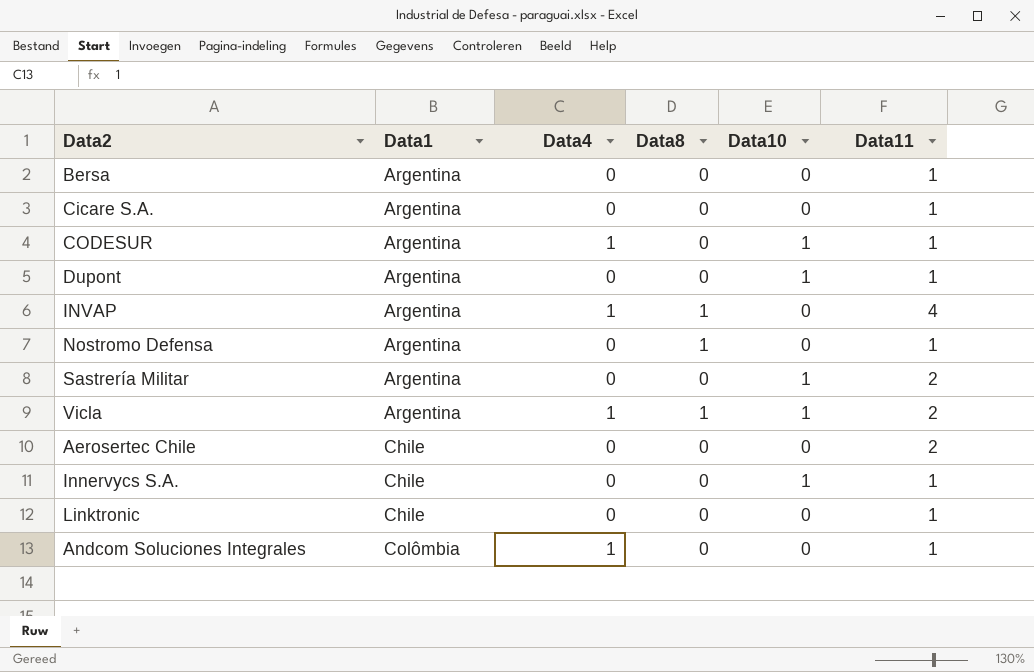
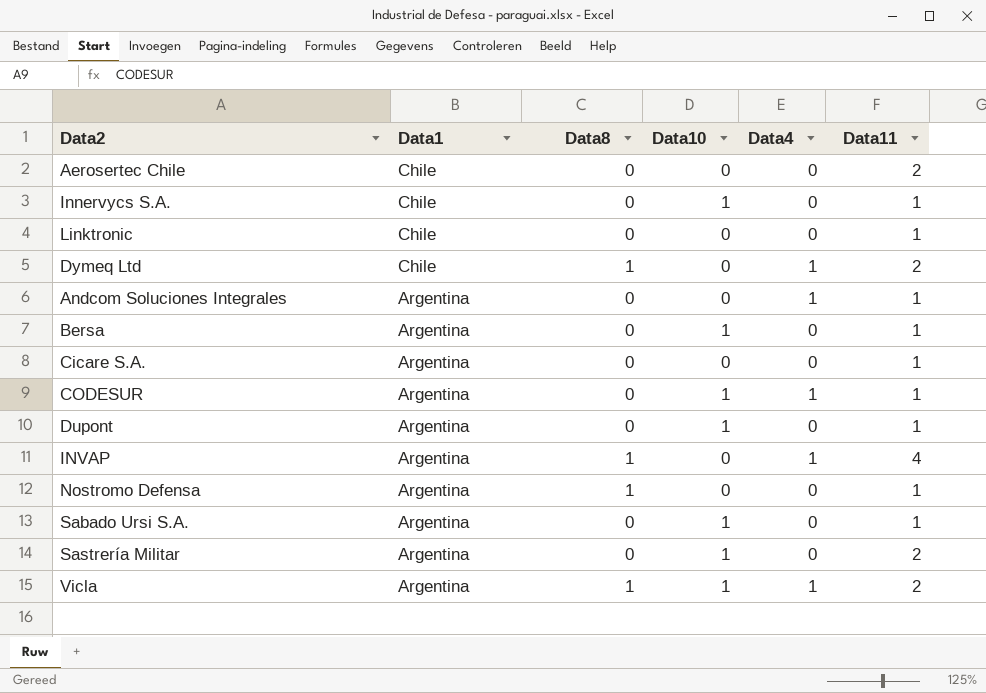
row order: Data1 ascending -> Data1 descending
column Data4 | position: 3 -> 5
row Dymeq Ltd: none -> Chile | 1 | 0 | 1 | 2
Andcom Soluciones Integrales | Data1: Colômbia -> Argentina
Bersa | Data10: 0 -> 1
row Sabado Ursi S.A.: none -> Argentina | 0 | 1 | 0 | 1

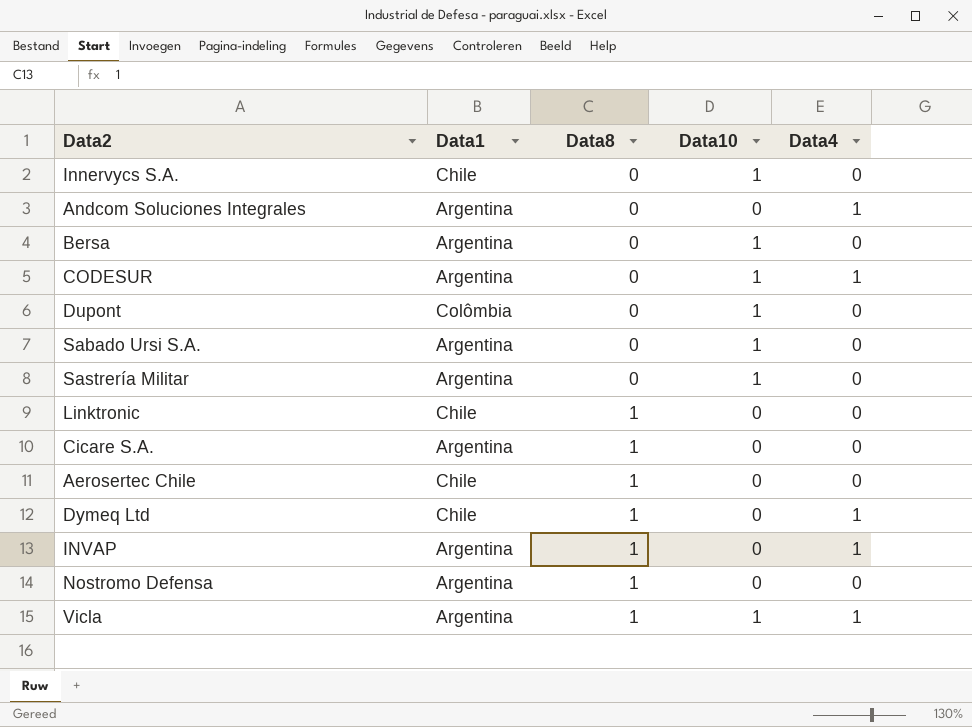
row order: Data1 descending -> Data8 ascending
column Data11 | position: 6 -> none
Dupont | Data1: Argentina -> Colômbia
Linktronic | Data8: 0 -> 1
Cicare S.A. | Data8: 0 -> 1
Aerosertec Chile | Data8: 0 -> 1

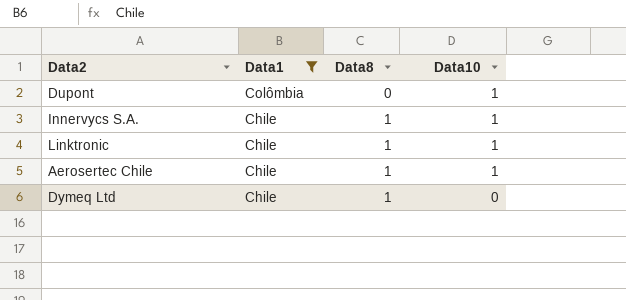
filter: none -> Data1 != Argentina
row order: Data8 ascending -> Data1 descending
column Data4 | position: 5 -> none
Innervycs S.A. | Data8: 0 -> 1
Linktronic | Data10: 0 -> 1
Aerosertec Chile | Data10: 0 -> 1

